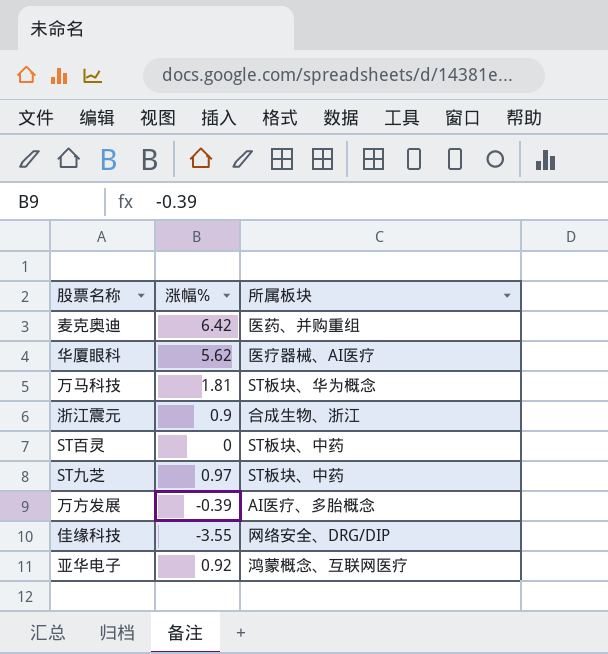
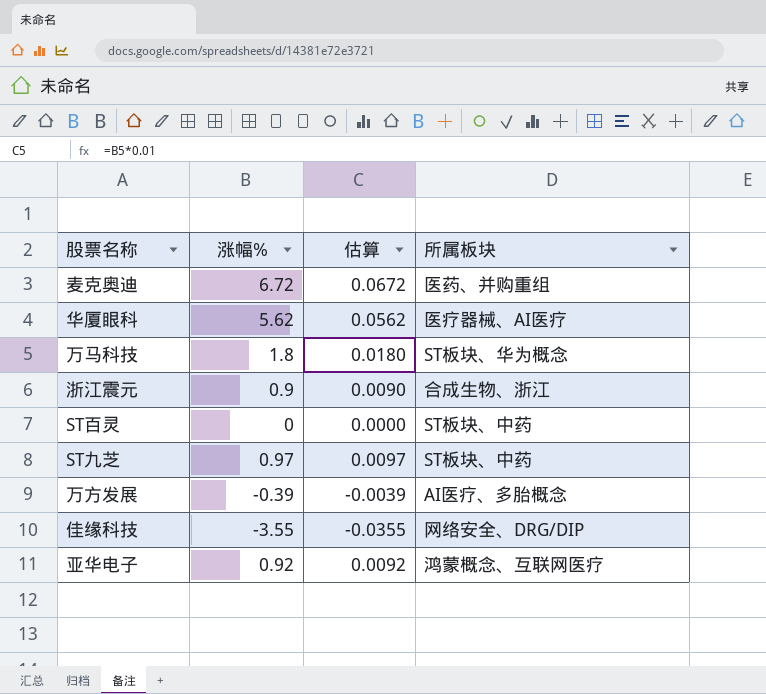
column 估算 | formula: none -> [涨幅%] * 0.01
麦克奥迪 | 涨幅%: 6.42 -> 6.72
万马科技 | 涨幅%: 1.81 -> 1.8

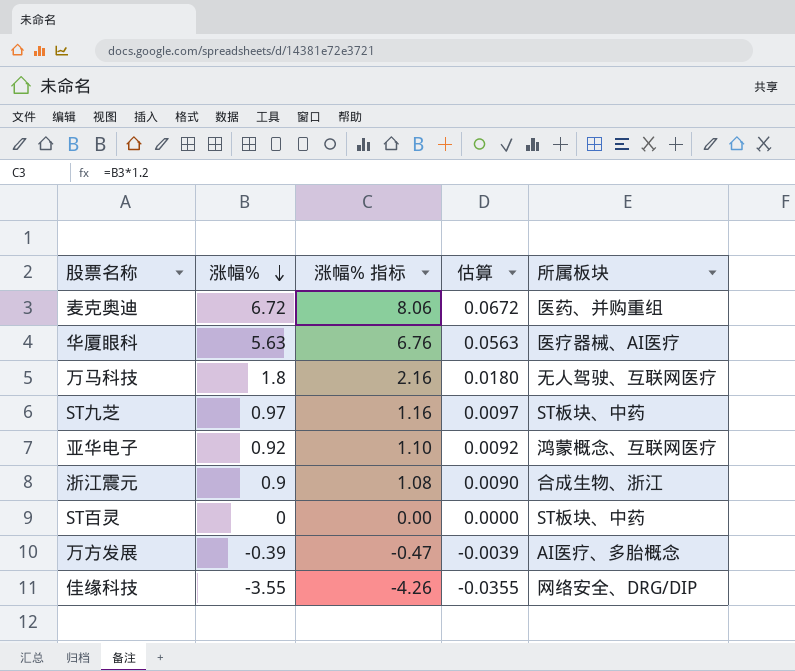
row order: none -> 涨幅% descending
column 涨幅% 指标 | formula: none -> [涨幅%] * 1.2
华厦眼科 | 涨幅%: 5.62 -> 5.63
华厦眼科 | 估算: 0.0562 -> 0.0563
万马科技 | 所属板块: ST板块、华为概念 -> 无人驾驶、互联网医疗

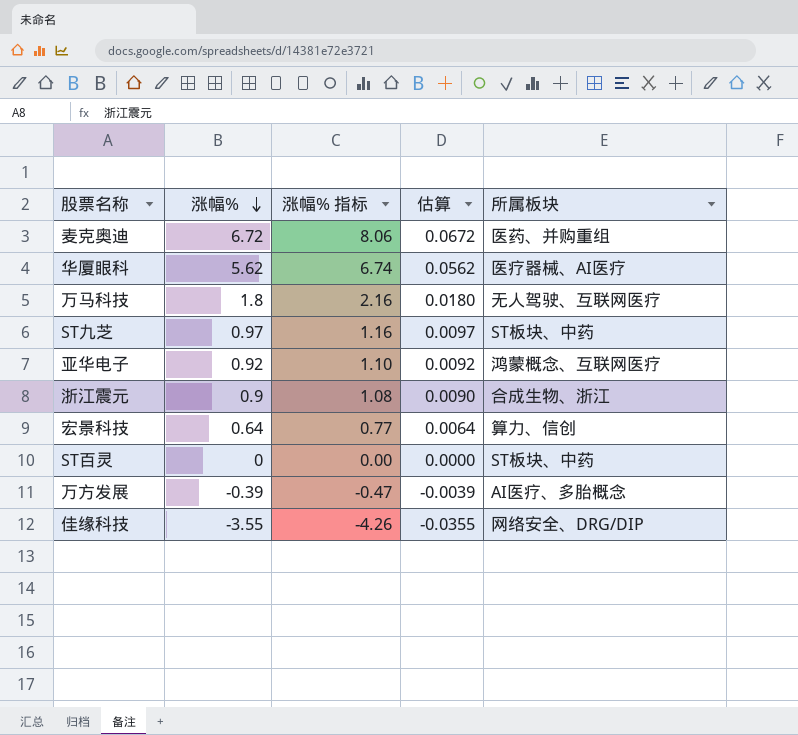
华厦眼科 | 涨幅%: 5.63 -> 5.62
华厦眼科 | 涨幅% 指标: 6.76 -> 6.74
华厦眼科 | 估算: 0.0563 -> 0.0562
row 宏景科技: none -> 0.64 | 0.77 | 0.0064 | 算力、信创

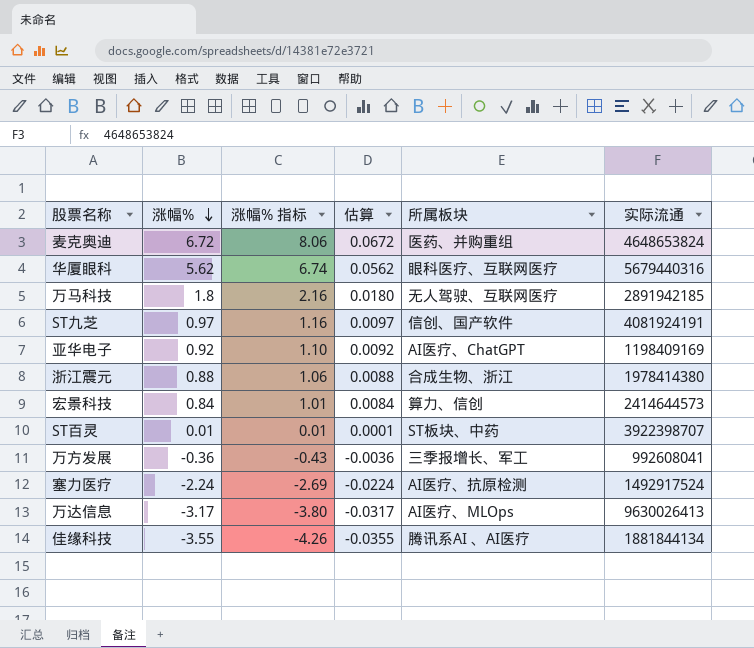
column 实际流通 | position: none -> 6
华厦眼科 | 所属板块: 医疗器械、AI医疗 -> 眼科医疗、互联网医疗
ST九芝 | 所属板块: ST板块、中药 -> 信创、国产软件
亚华电子 | 所属板块: 鸿蒙概念、互联网医疗 -> AI医疗、ChatGPT
浙江震元 | 涨幅%: 0.9 -> 0.88
浙江震元 | 涨幅% 指标: 1.08 -> 1.06
浙江震元 | 估算: 0.0090 -> 0.0088
宏景科技 | 涨幅%: 0.64 -> 0.84
宏景科技 | 涨幅% 指标: 0.77 -> 1.01
宏景科技 | 估算: 0.0064 -> 0.0084
ST百灵 | 涨幅%: 0 -> 0.01
ST百灵 | 涨幅% 指标: 0.00 -> 0.01
ST百灵 | 估算: 0.0000 -> 0.0001
万方发展 | 涨幅%: -0.39 -> -0.36
万方发展 | 涨幅% 指标: -0.47 -> -0.43
万方发展 | 估算: -0.0039 -> -0.0036
万方发展 | 所属板块: AI医疗、多胎概念 -> 三季报增长、军工
row 塞力医疗: none -> -2.24 | -2.69 | -0.0224 | AI医疗、抗原检测 | 1492917524
row 万达信息: none -> -3.17 | -3.80 | -0.0317 | AI医疗、MLOps | 9630026413
佳缘科技 | 所属板块: 网络安全、DRG/DIP -> 腾讯系AI 、AI医疗

